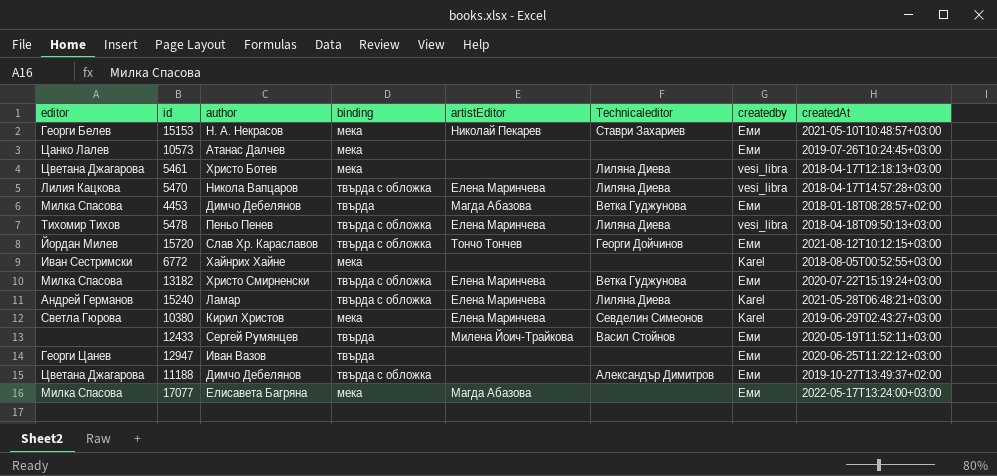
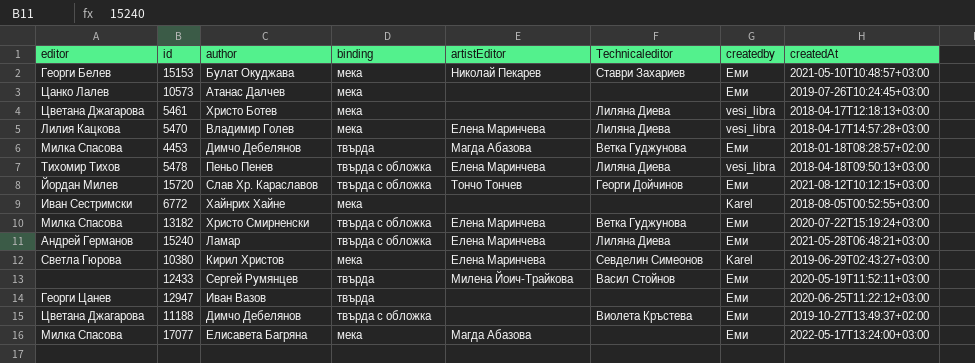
15153 | author: Н. А. Некрасов -> Булат Окуджава
5470 | author: Никола Вапцаров -> Владимир Голев
5470 | binding: твърда с обложка -> мека
15240 | createdby: Karel -> Еми
11188 | Technicaleditor: Александър Димитров -> Виолета Кръстева

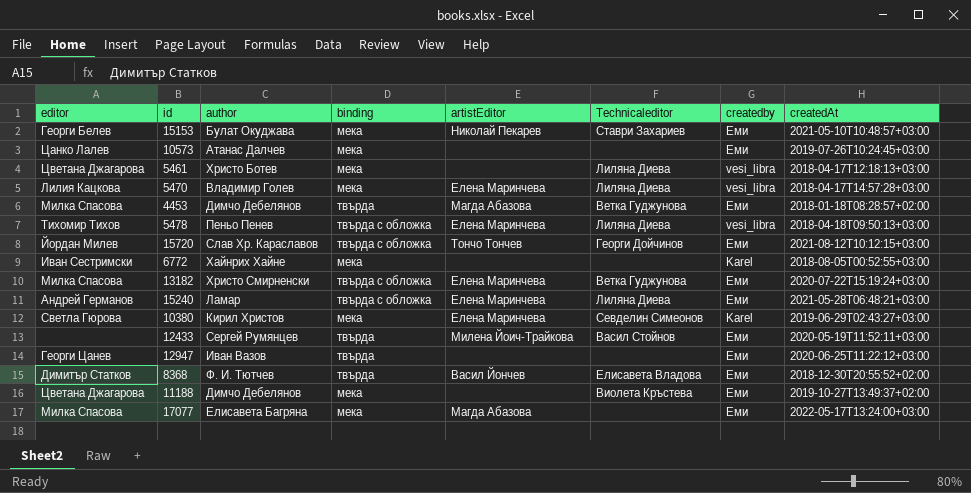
row 8368: none -> Димитър Статков | Ф. И. Тютчев | твърда | Васил Йончев | Елисавета Владова | Еми | 2018-12-30T20:55:52+02:00
11188 | binding: твърда с обложка -> мека

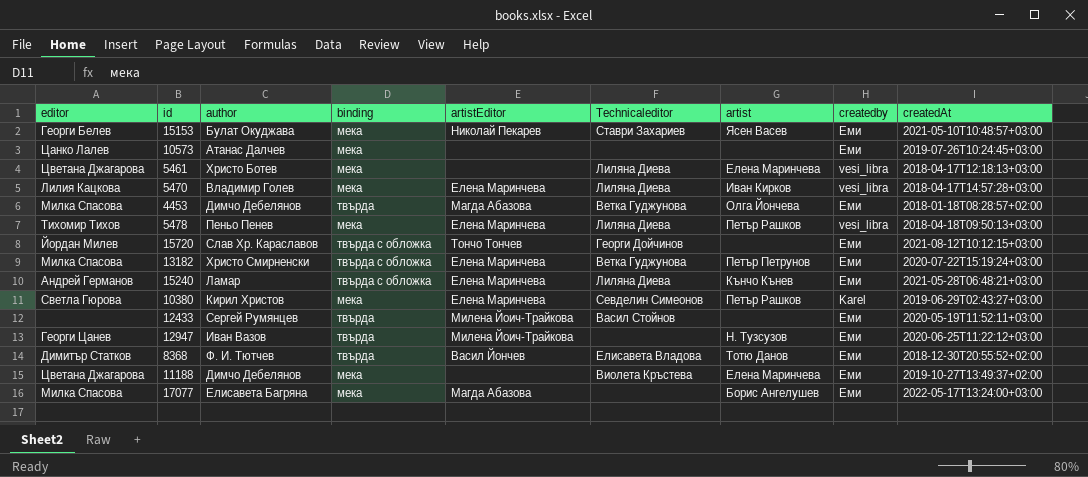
column artist | position: none -> 7
row 6772: Иван Сестримски | Хайнрих Хайне | мека | none | none | Karel | 2018-08-05T00:52:55+03:00 -> none
5478 | binding: твърда с обложка -> мека
12947 | artistEditor: none -> Милена Йоич-Трайкова

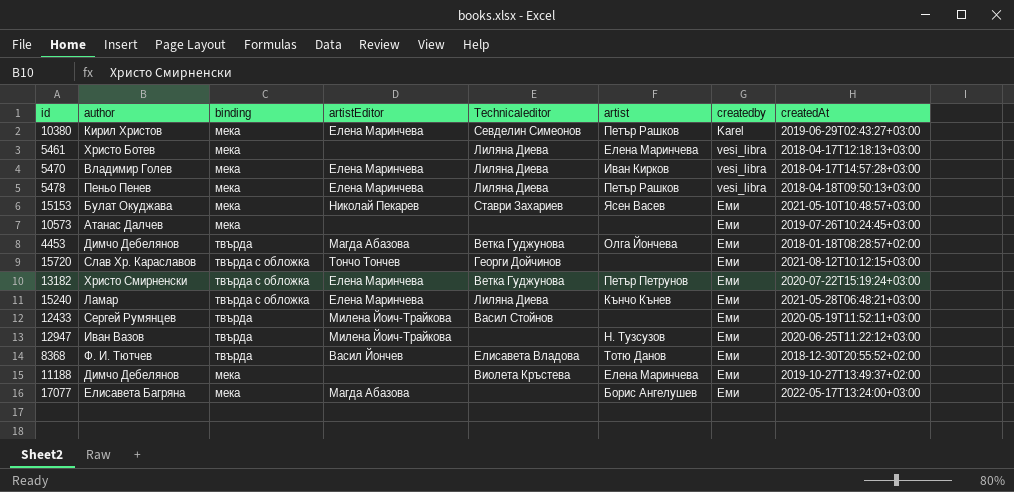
row order: none -> createdby ascending
column editor | position: 1 -> none

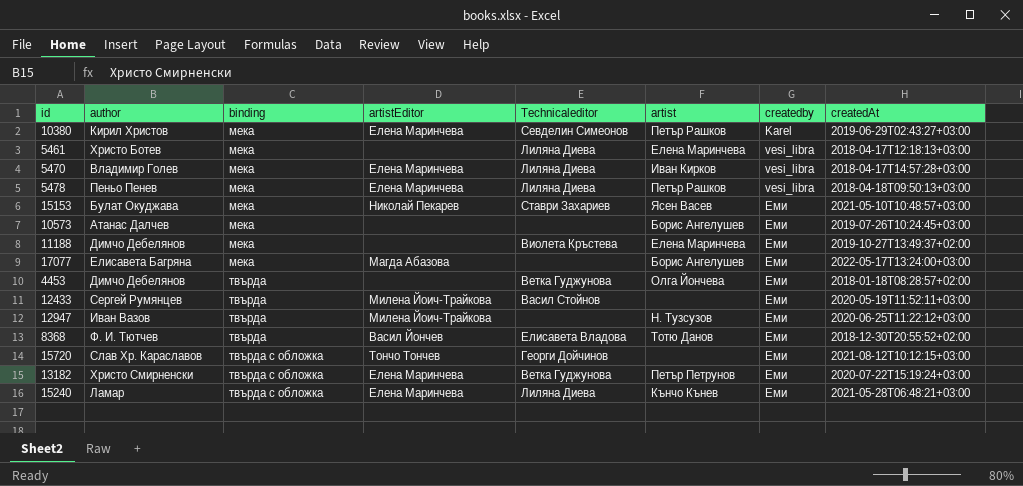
row order: createdby ascending -> binding ascending
10573 | artist: none -> Борис Ангелушев
4453 | artistEditor: Магда Абазова -> none

